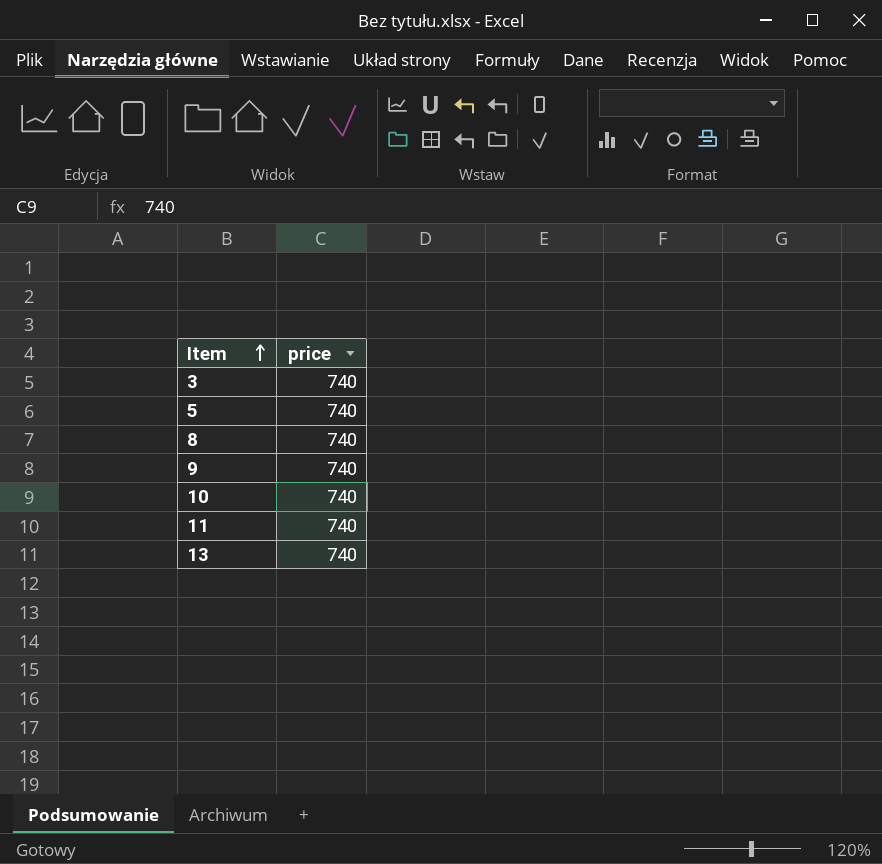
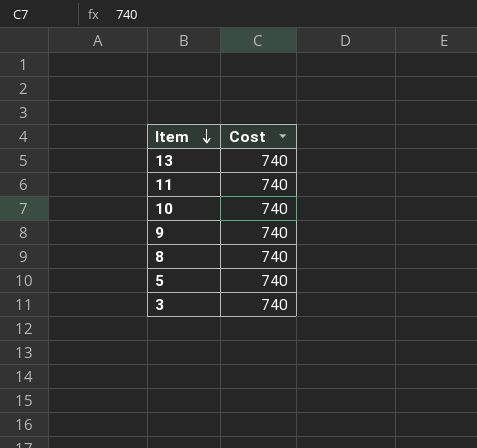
row order: Item ascending -> Item descending
column name: price -> Cost

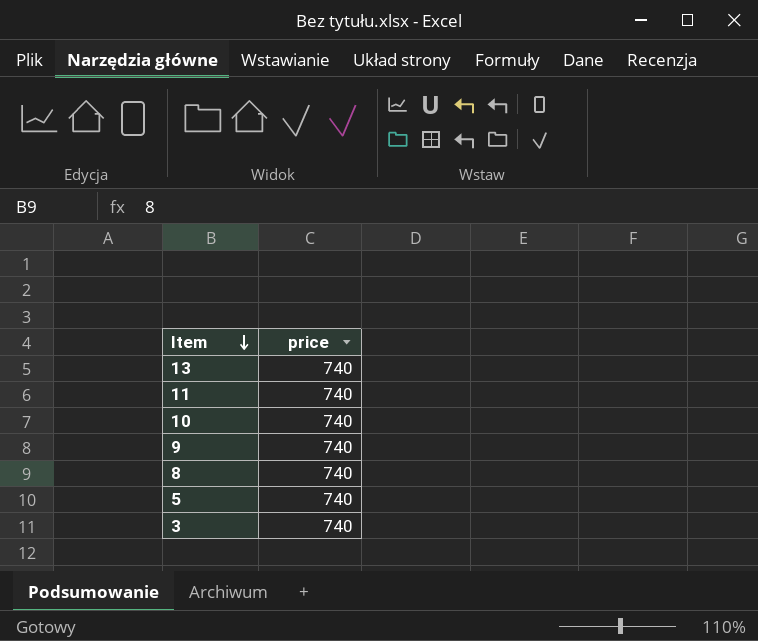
column name: Cost -> price

